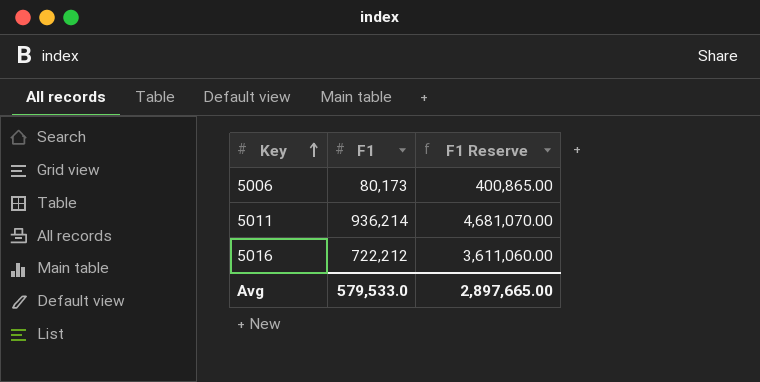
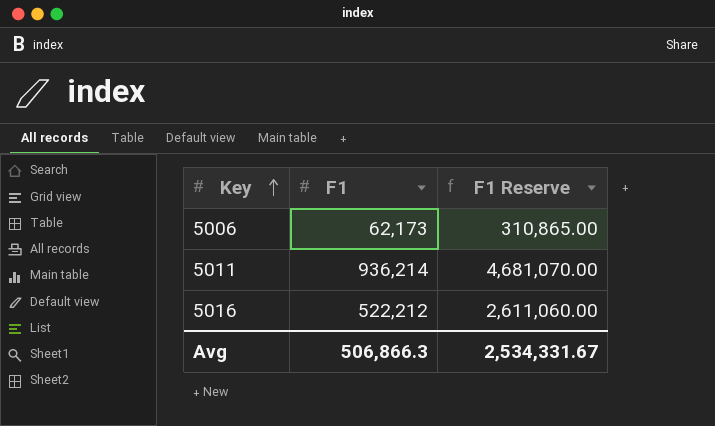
5006 | F1: 80,173 -> 62,173
5006 | F1 Reserve: 400,865.00 -> 310,865.00
5016 | F1: 722,212 -> 522,212
5016 | F1 Reserve: 3,611,060.00 -> 2,611,060.00
Avg | F1: 579,533.0 -> 506,866.3
Avg | F1 Reserve: 2,897,665.00 -> 2,534,331.67

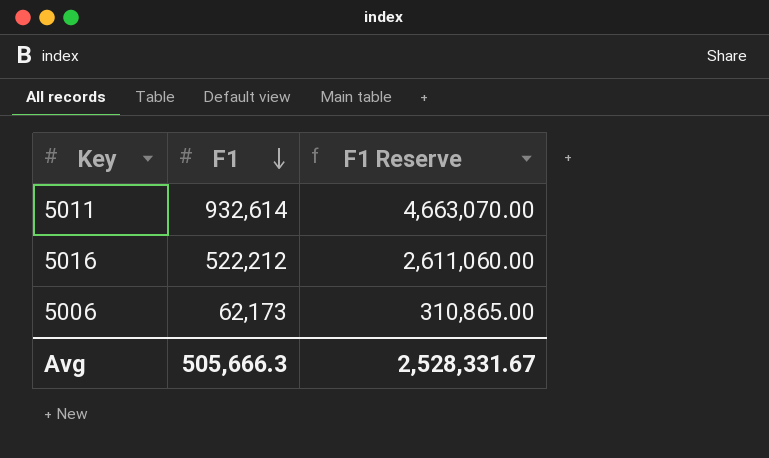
row order: Key ascending -> F1 descending
5011 | F1: 936,214 -> 932,614
5011 | F1 Reserve: 4,681,070.00 -> 4,663,070.00
Avg | F1: 506,866.3 -> 505,666.3
Avg | F1 Reserve: 2,534,331.67 -> 2,528,331.67

